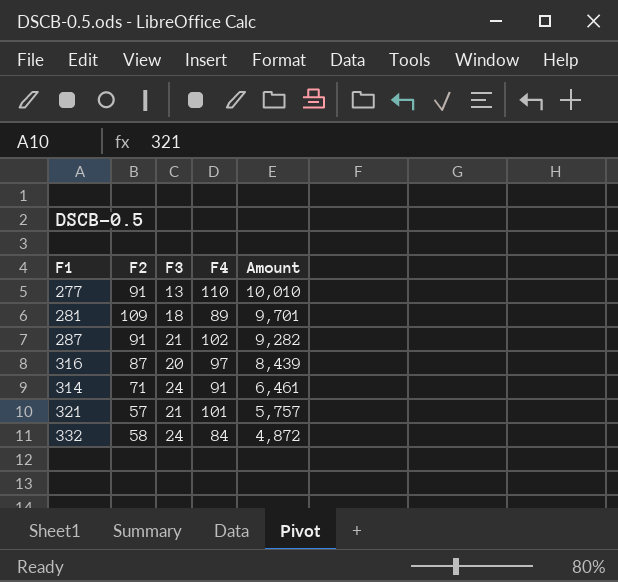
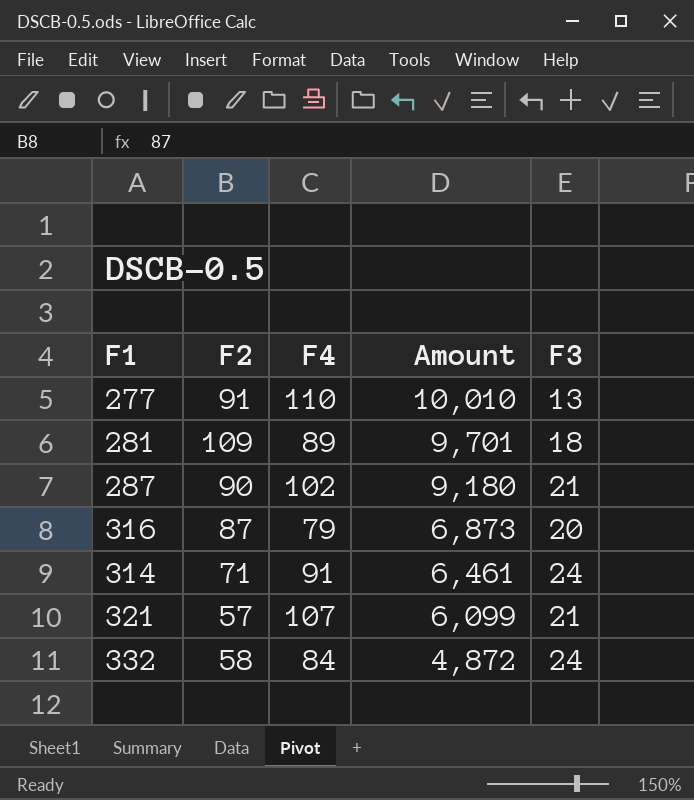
column F3 | position: 3 -> 5
287 | F2: 91 -> 90
287 | Amount: 9,282 -> 9,180
316 | F4: 97 -> 79
316 | Amount: 8,439 -> 6,873
321 | F4: 101 -> 107
321 | Amount: 5,757 -> 6,099

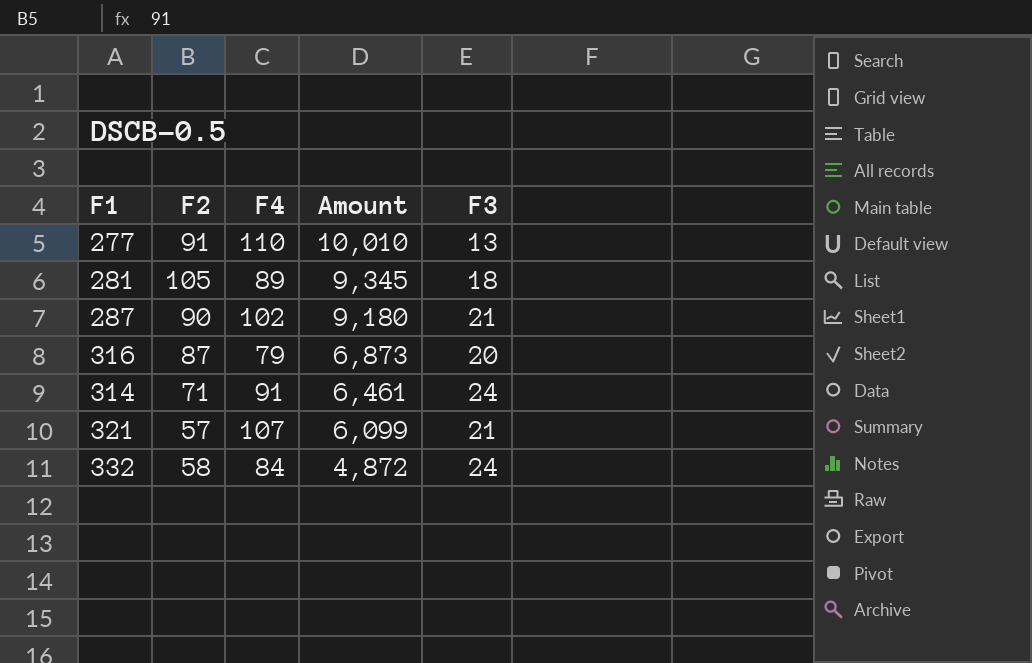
281 | F2: 109 -> 105
281 | Amount: 9,701 -> 9,345

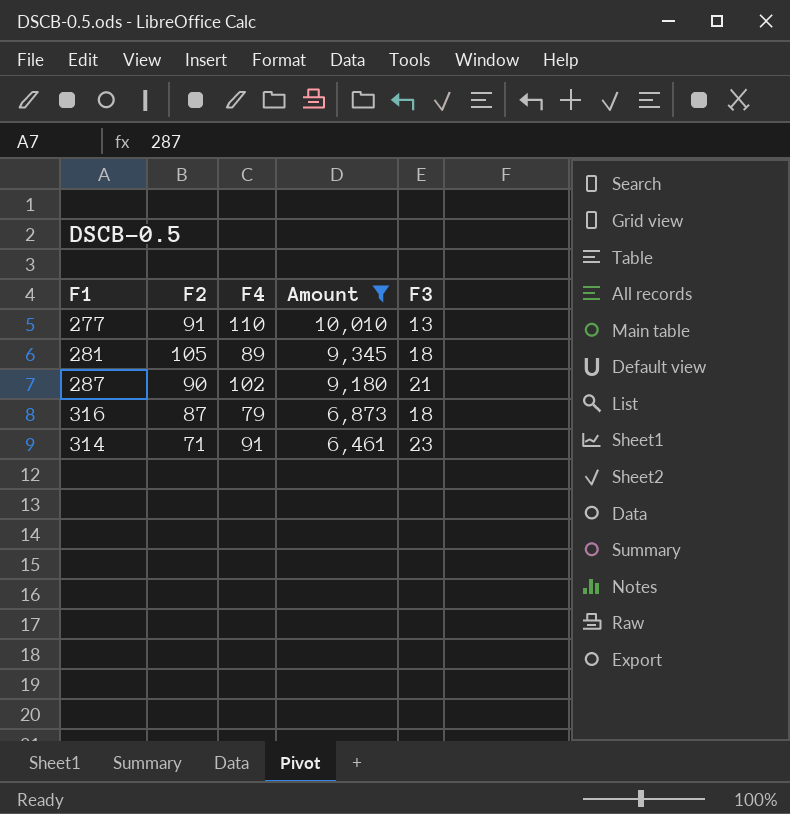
filter: none -> Amount >= 6,461
316 | F3: 20 -> 18
314 | F3: 24 -> 23

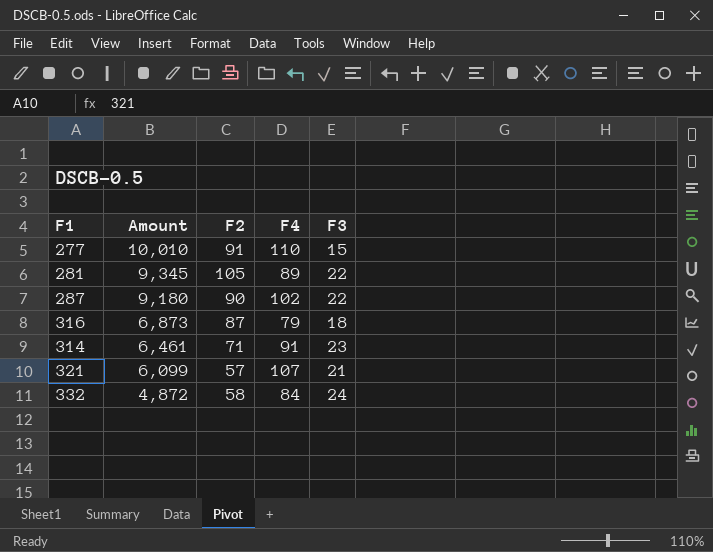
filter: Amount >= 6,461 -> none
column Amount | position: 4 -> 2
277 | F3: 13 -> 15
281 | F3: 18 -> 22
287 | F3: 21 -> 22

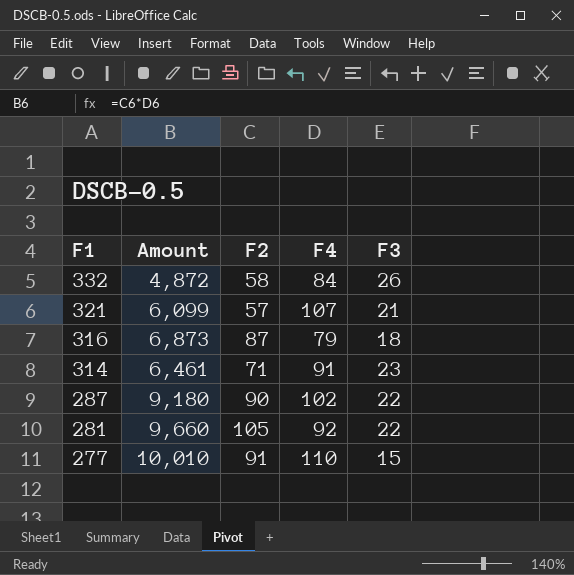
row order: Amount descending -> F1 descending
332 | F3: 24 -> 26
281 | Amount: 9,345 -> 9,660
281 | F4: 89 -> 92

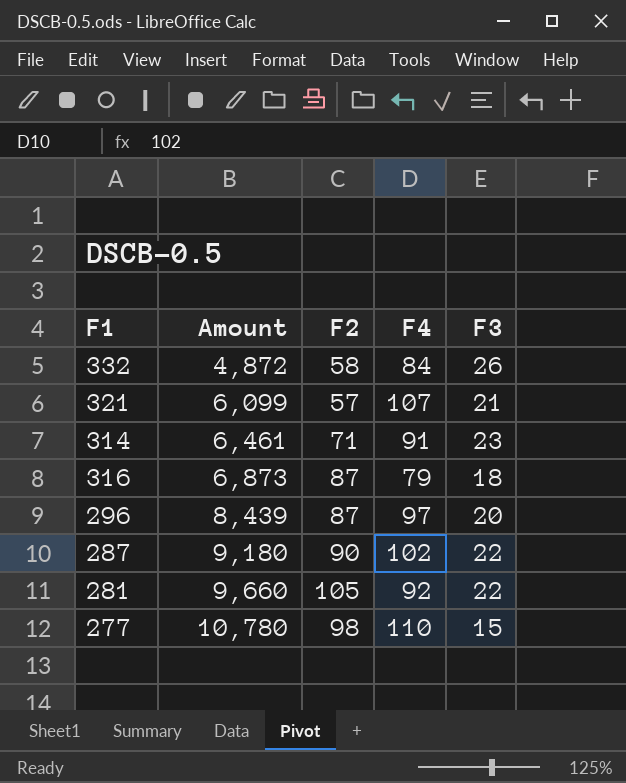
row order: F1 descending -> Amount ascending
row 296: none -> 8,439 | 87 | 97 | 20
277 | Amount: 10,010 -> 10,780
277 | F2: 91 -> 98

